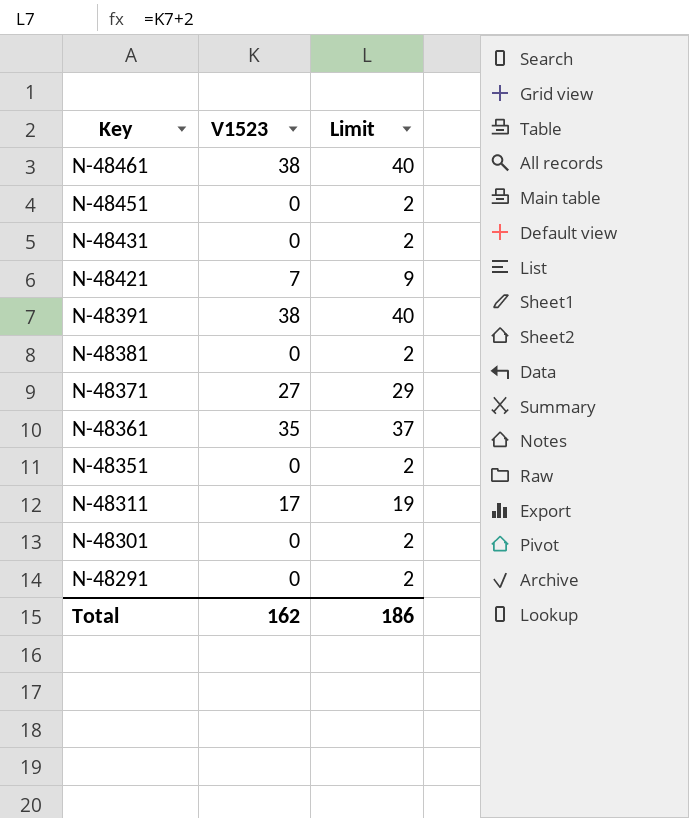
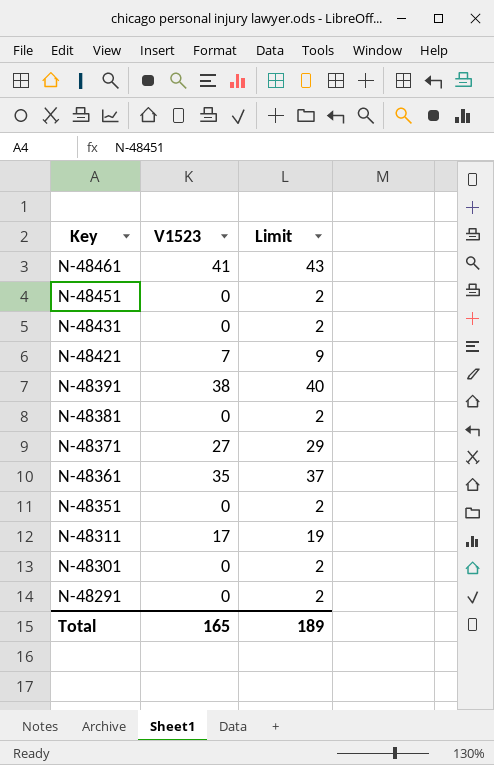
N-48461 | V1523: 38 -> 41
N-48461 | Limit: 40 -> 43
Total | V1523: 162 -> 165
Total | Limit: 186 -> 189

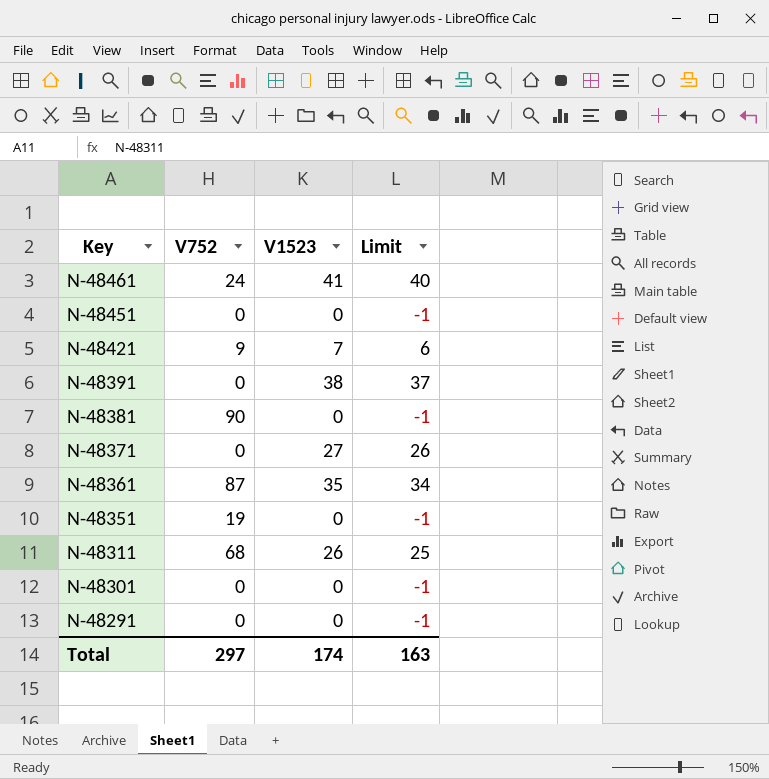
column V752 | position: none -> 2
column Limit | formula: [V1523] + 2 -> [V1523] - 1
row N-48431: 0 | 2 -> none
N-48311 | V1523: 17 -> 26
Total | V1523: 165 -> 174
Total | Limit: 189 -> 163

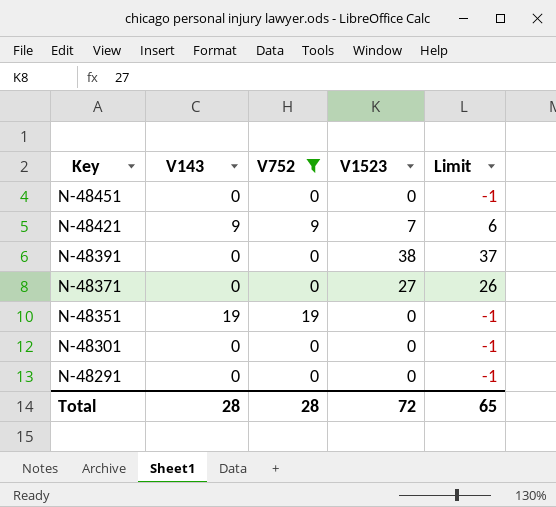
filter: none -> V752 <= 19
column V143 | position: none -> 2
Total | V752: 297 -> 28
Total | V1523: 174 -> 72
Total | Limit: 163 -> 65

